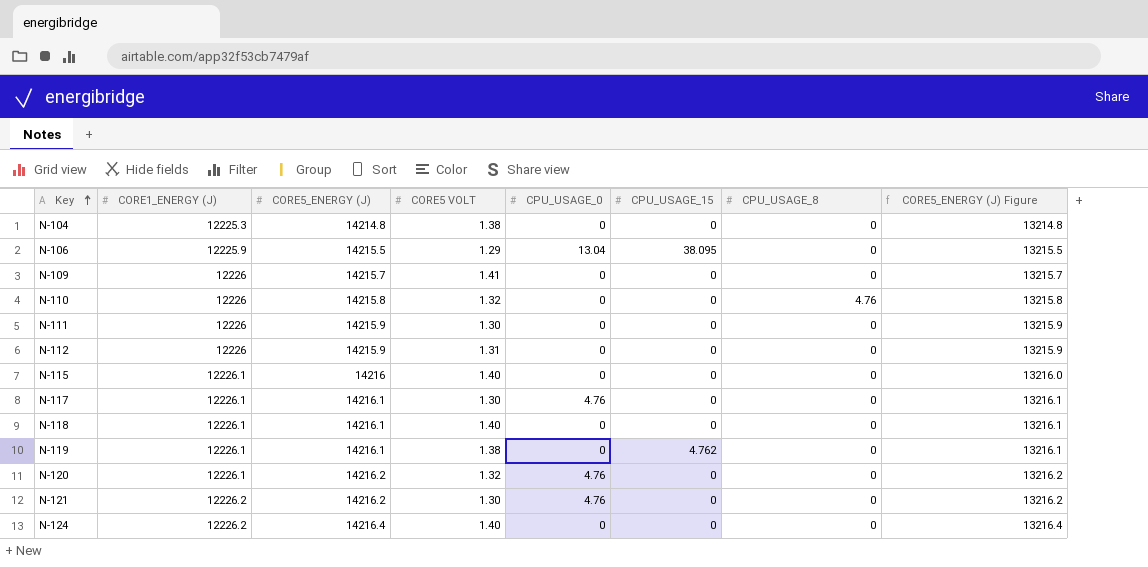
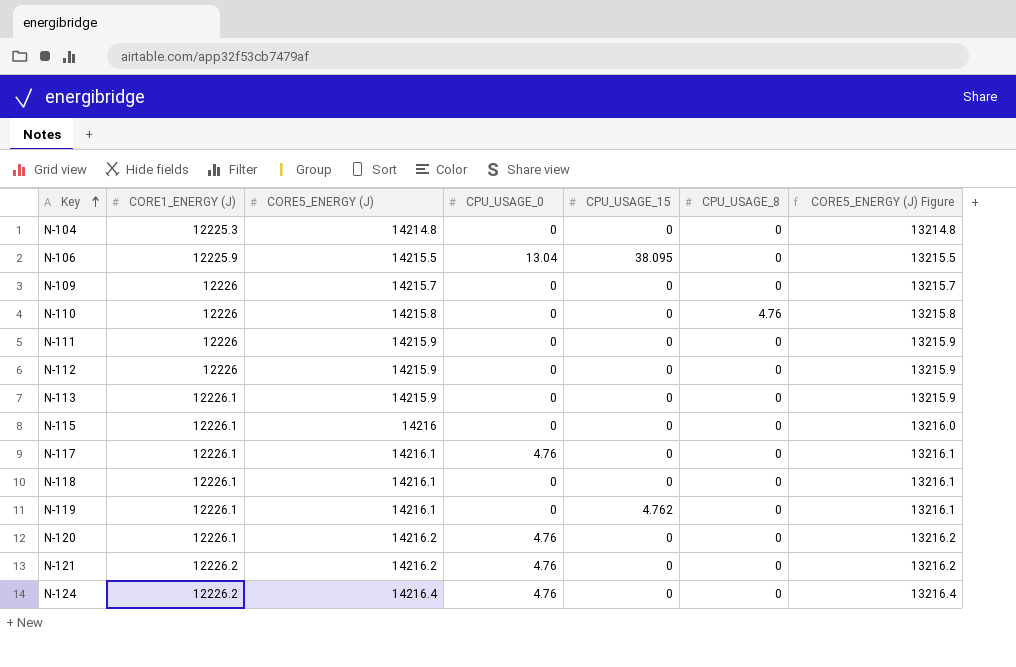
column CORE5 VOLT | position: 4 -> none
row N-113: none -> 12226.1 | 14215.9 | 0 | 0 | 0 | 13215.9
N-124 | CPU_USAGE_0: 0 -> 4.76

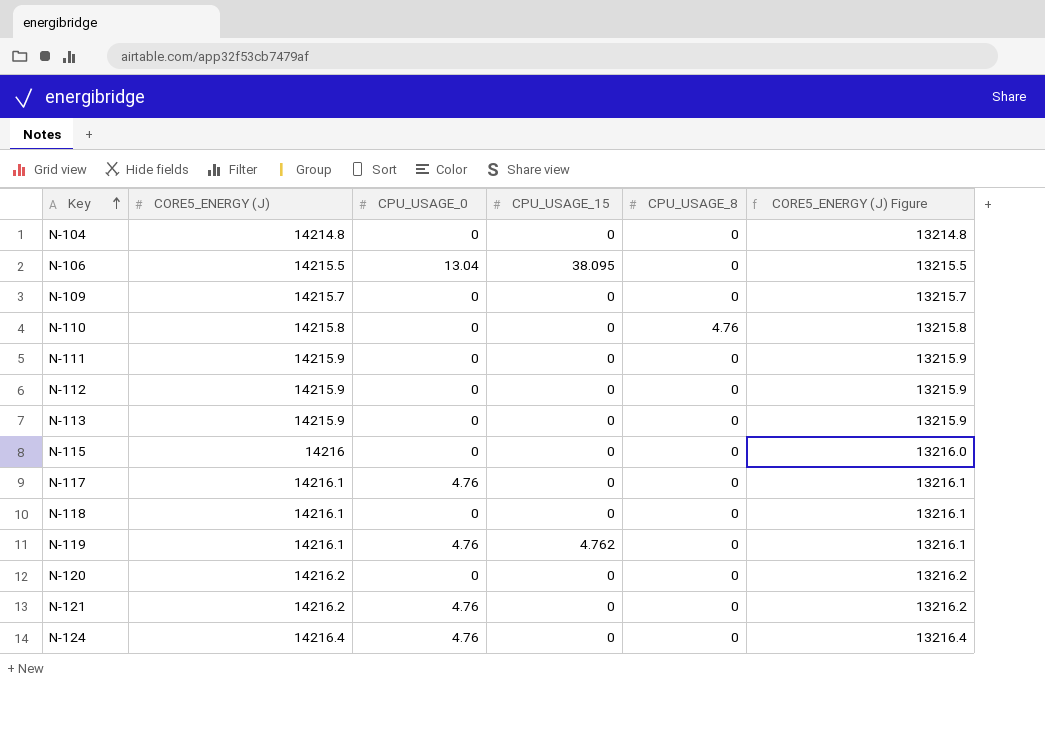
column CORE1_ENERGY (J) | position: 2 -> none
N-119 | CPU_USAGE_0: 0 -> 4.76
N-120 | CPU_USAGE_0: 4.76 -> 0

